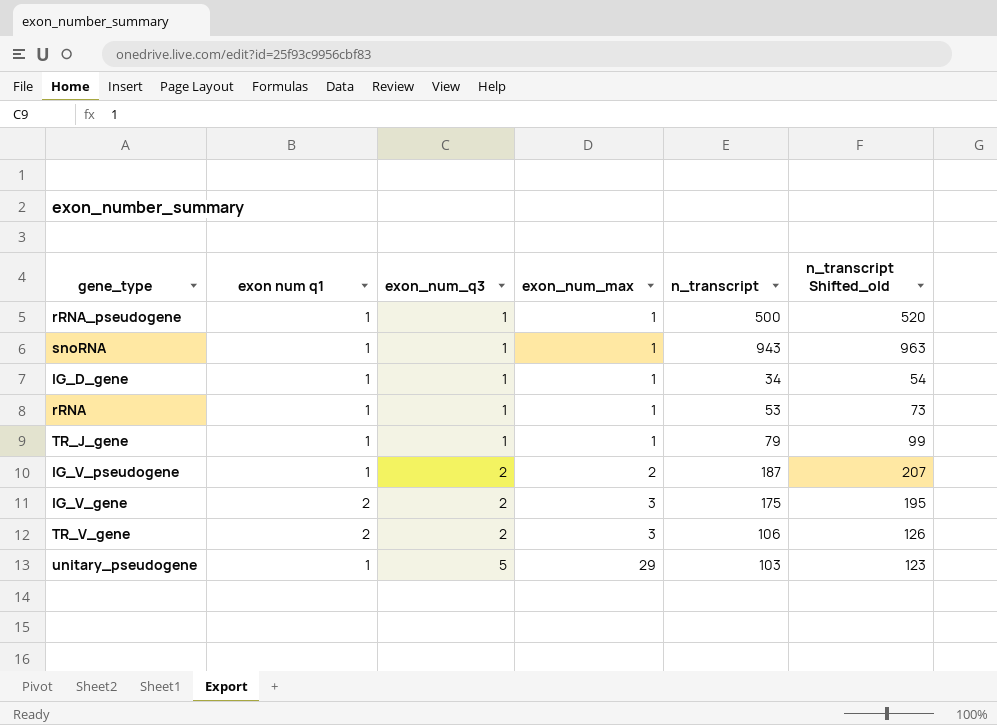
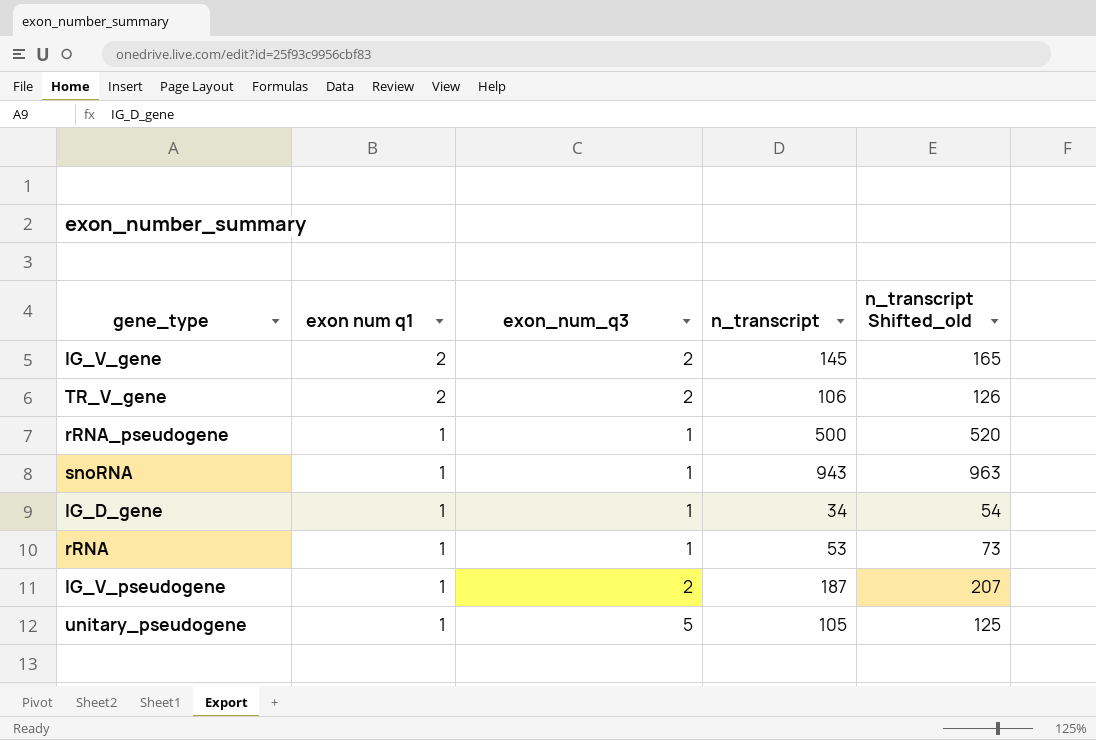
row order: exon_num_q3 ascending -> exon num q1 descending
column exon_num_max | position: 4 -> none
row TR_J_gene: 1 | 1 | 1 | 79 | 99 -> none
IG_V_gene | n_transcript: 175 -> 145
IG_V_gene | n_transcript Shifted_old: 195 -> 165
unitary_pseudogene | n_transcript: 103 -> 105
unitary_pseudogene | n_transcript Shifted_old: 123 -> 125

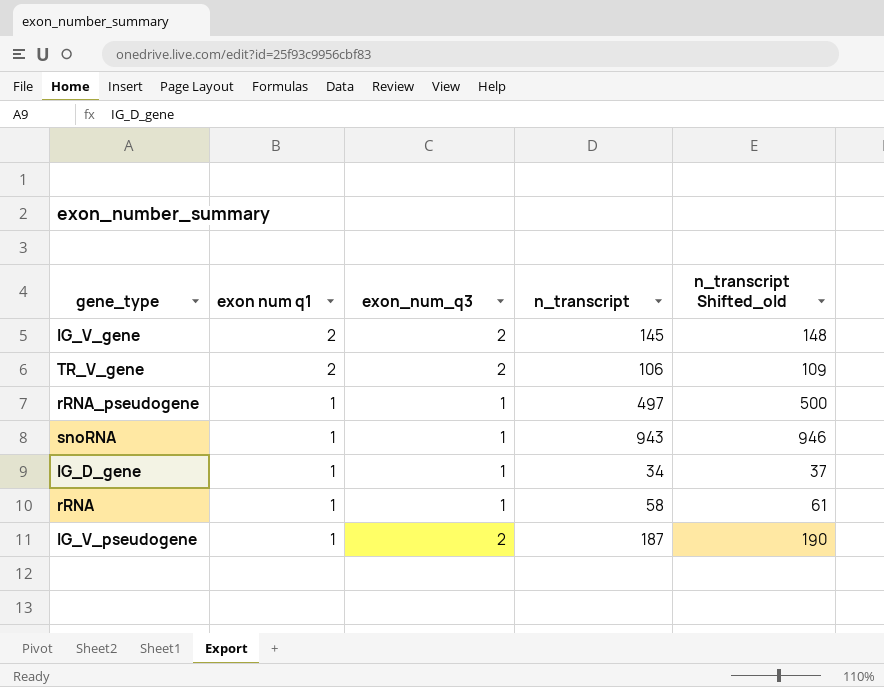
column n_transcript Shifted_old | formula: [n_transcript] + 20 -> [n_transcript] + 3
row unitary_pseudogene: 1 | 5 | 105 | 125 -> none
rRNA_pseudogene | n_transcript: 500 -> 497
rRNA | n_transcript: 53 -> 58

